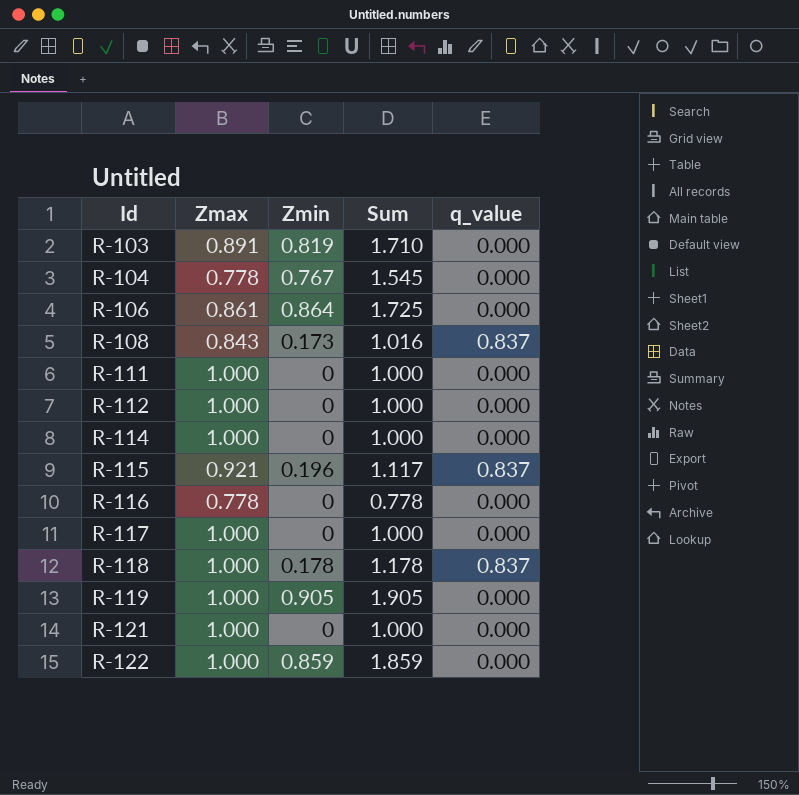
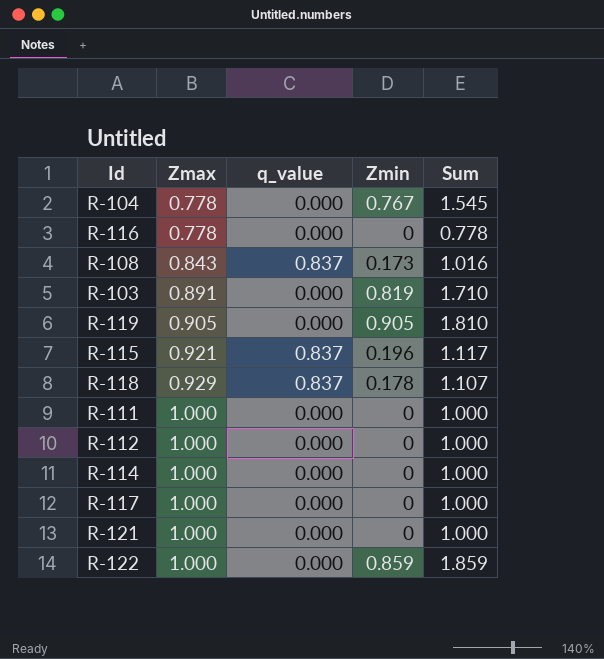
row order: Id ascending -> Zmax ascending
column q_value | position: 5 -> 3
row R-106: 0.861 | 0.864 | 1.725 | 0.000 -> none
R-119 | Zmax: 1.000 -> 0.905
R-119 | Sum: 1.905 -> 1.810
R-118 | Zmax: 1.000 -> 0.929
R-118 | Sum: 1.178 -> 1.107

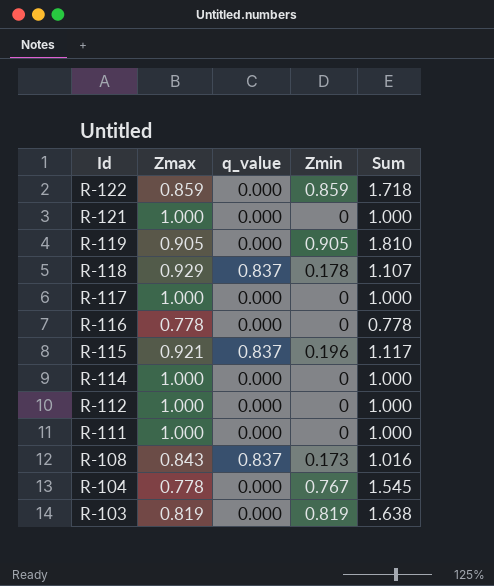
row order: Zmax ascending -> Id descending
R-122 | Zmax: 1.000 -> 0.859
R-122 | Sum: 1.859 -> 1.718
R-103 | Zmax: 0.891 -> 0.819
R-103 | Sum: 1.710 -> 1.638

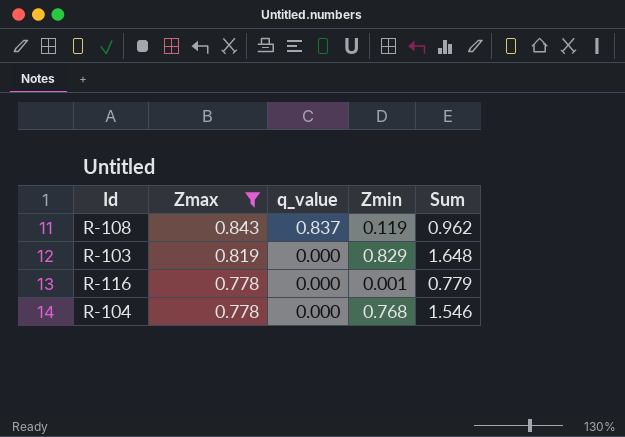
filter: none -> Zmax <= 0.843
row order: Id descending -> Zmax descending
R-108 | Zmin: 0.173 -> 0.119
R-108 | Sum: 1.016 -> 0.962
R-103 | Zmin: 0.819 -> 0.829
R-103 | Sum: 1.638 -> 1.648
R-116 | Zmin: 0 -> 0.001
R-116 | Sum: 0.778 -> 0.779
R-104 | Zmin: 0.767 -> 0.768
R-104 | Sum: 1.545 -> 1.546

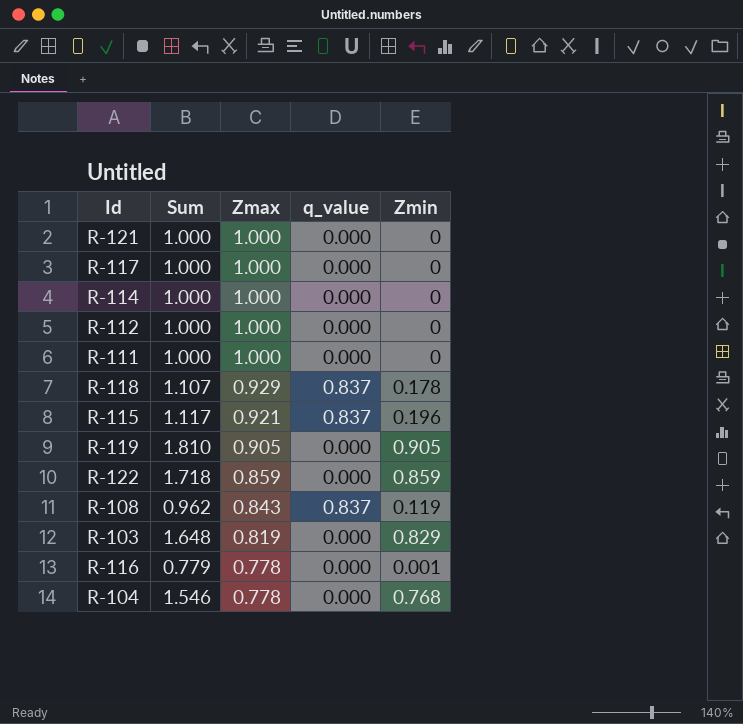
filter: Zmax <= 0.843 -> none
column Sum | position: 5 -> 2

